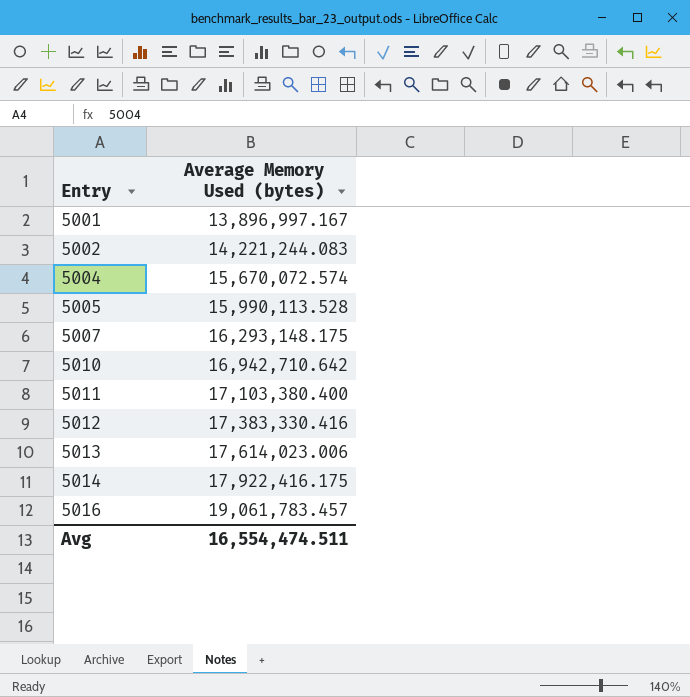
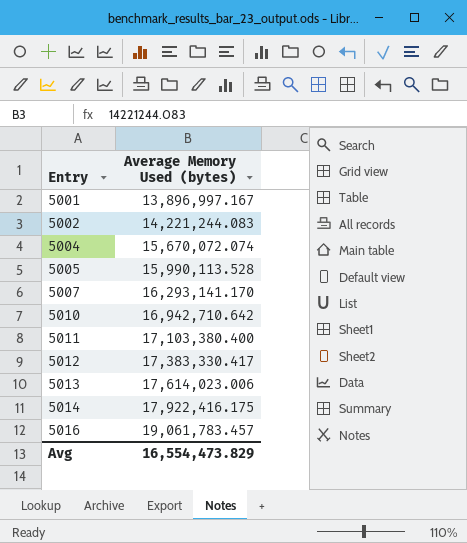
5004 | Average Memory Used (bytes): 15,670,072.574 -> 15,670,072.074
5007 | Average Memory Used (bytes): 16,293,148.175 -> 16,293,141.170
5012 | Average Memory Used (bytes): 17,383,330.416 -> 17,383,330.417
Avg | Average Memory Used (bytes): 16,554,474.511 -> 16,554,473.829

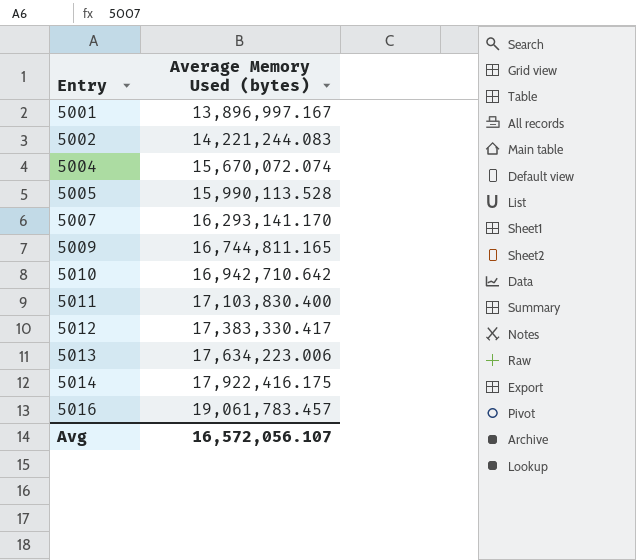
row 5009: none -> 16,744,811.165
5011 | Average Memory Used (bytes): 17,103,380.400 -> 17,103,830.400
5013 | Average Memory Used (bytes): 17,614,023.006 -> 17,634,223.006
Avg | Average Memory Used (bytes): 16,554,473.829 -> 16,572,056.107

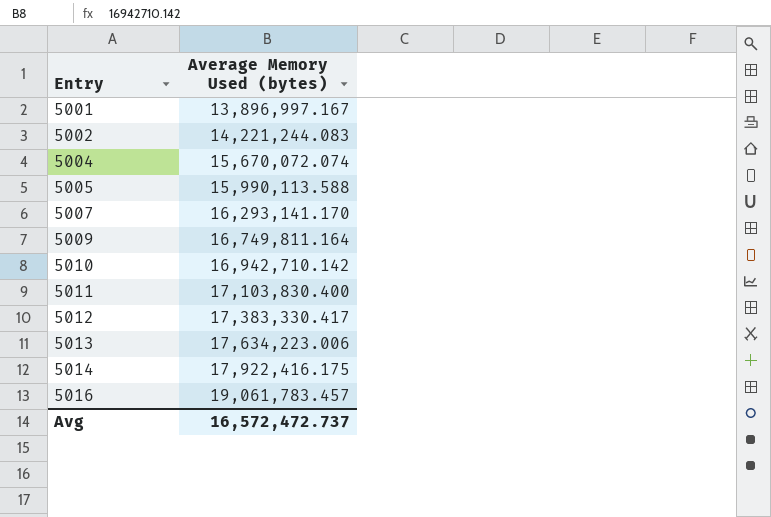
5005 | Average Memory Used (bytes): 15,990,113.528 -> 15,990,113.588
5009 | Average Memory Used (bytes): 16,744,811.165 -> 16,749,811.164
5010 | Average Memory Used (bytes): 16,942,710.642 -> 16,942,710.142
Avg | Average Memory Used (bytes): 16,572,056.107 -> 16,572,472.737

